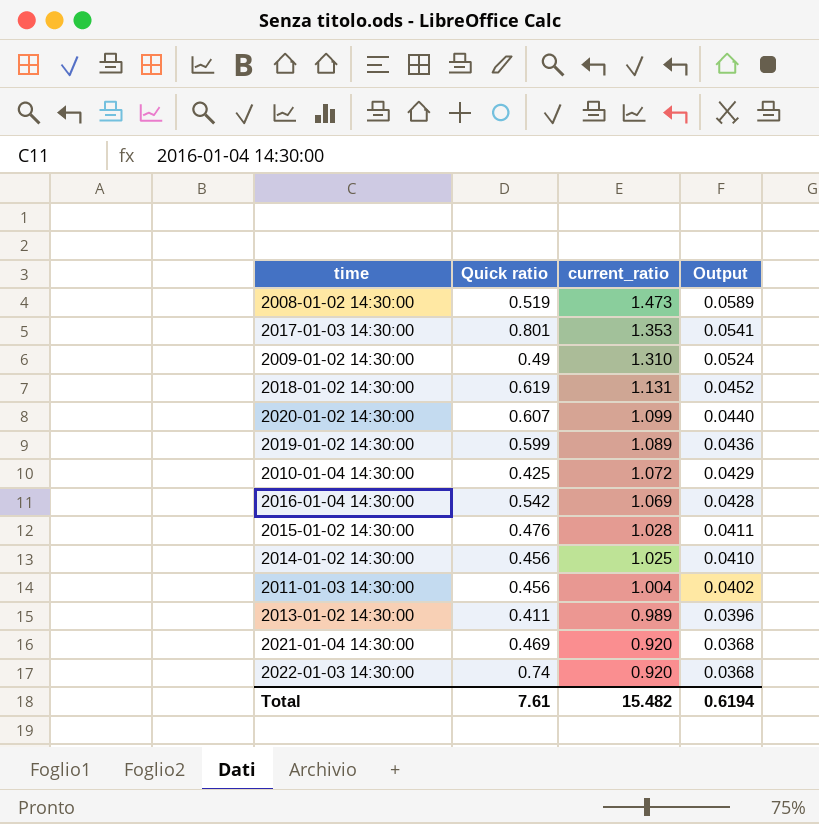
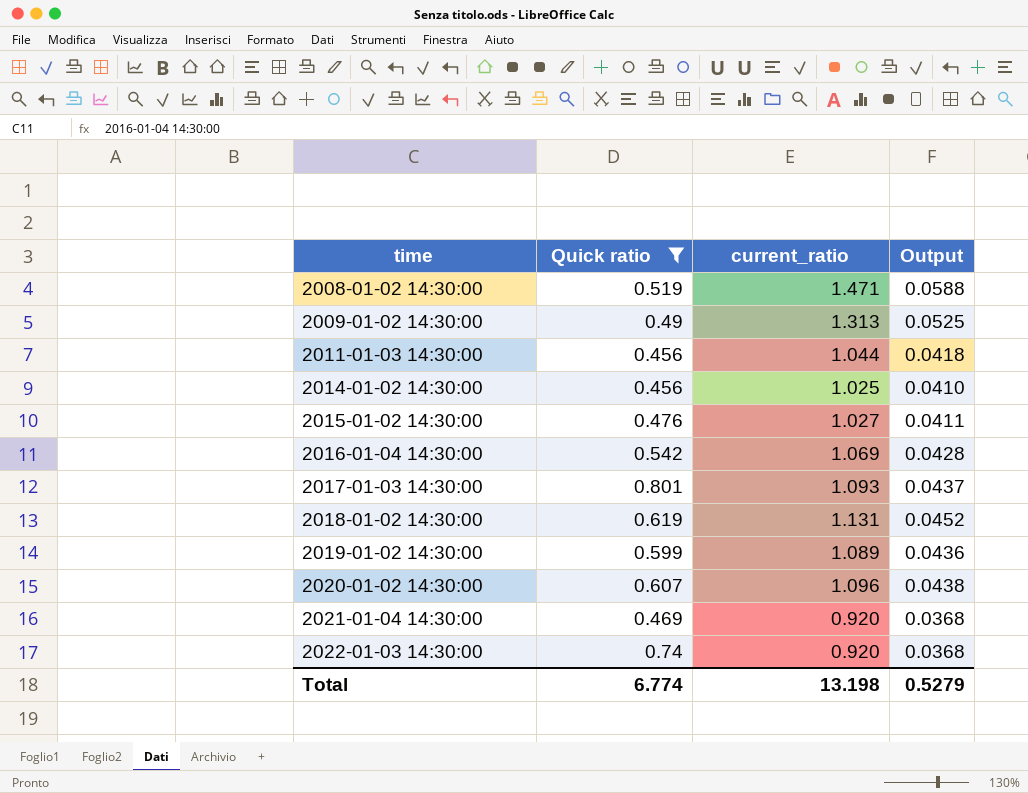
filter: none -> Quick ratio >= 0.456
row order: current_ratio descending -> time ascending
2008-01-02 14:30:00 | current_ratio: 1.473 -> 1.471
2008-01-02 14:30:00 | Output: 0.0589 -> 0.0588
2009-01-02 14:30:00 | current_ratio: 1.310 -> 1.313
2009-01-02 14:30:00 | Output: 0.0524 -> 0.0525
2011-01-03 14:30:00 | current_ratio: 1.004 -> 1.044
2011-01-03 14:30:00 | Output: 0.0402 -> 0.0418
2015-01-02 14:30:00 | current_ratio: 1.028 -> 1.027
2017-01-03 14:30:00 | current_ratio: 1.353 -> 1.093
2017-01-03 14:30:00 | Output: 0.0541 -> 0.0437
2020-01-02 14:30:00 | current_ratio: 1.099 -> 1.096
2020-01-02 14:30:00 | Output: 0.0440 -> 0.0438
Total | Quick ratio: 7.61 -> 6.774
Total | current_ratio: 15.482 -> 13.198
Total | Output: 0.6194 -> 0.5279

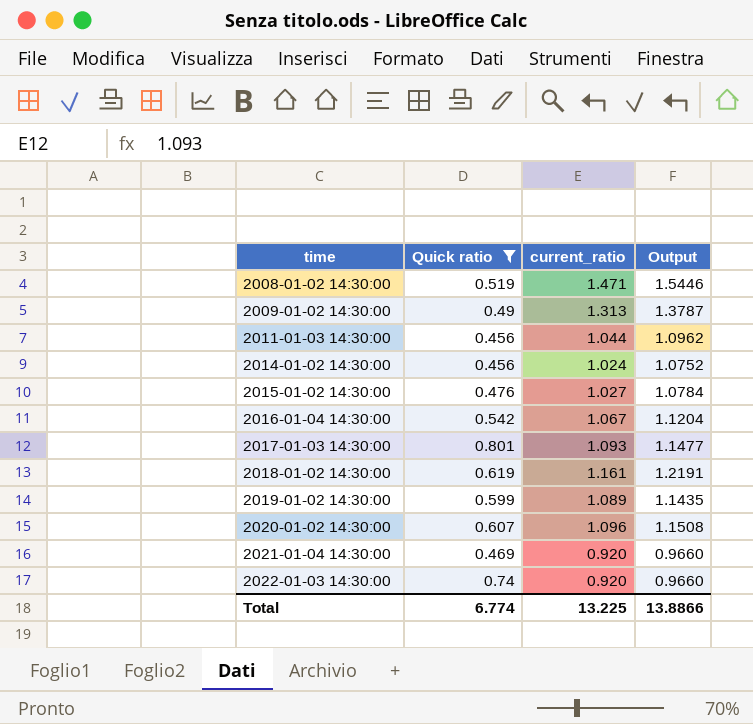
column Output | formula: [current_ratio] * 0.04 -> [current_ratio] * 1.05
2014-01-02 14:30:00 | current_ratio: 1.025 -> 1.024
2016-01-04 14:30:00 | current_ratio: 1.069 -> 1.067
2018-01-02 14:30:00 | current_ratio: 1.131 -> 1.161
Total | current_ratio: 13.198 -> 13.225
Total | Output: 0.5279 -> 13.8866

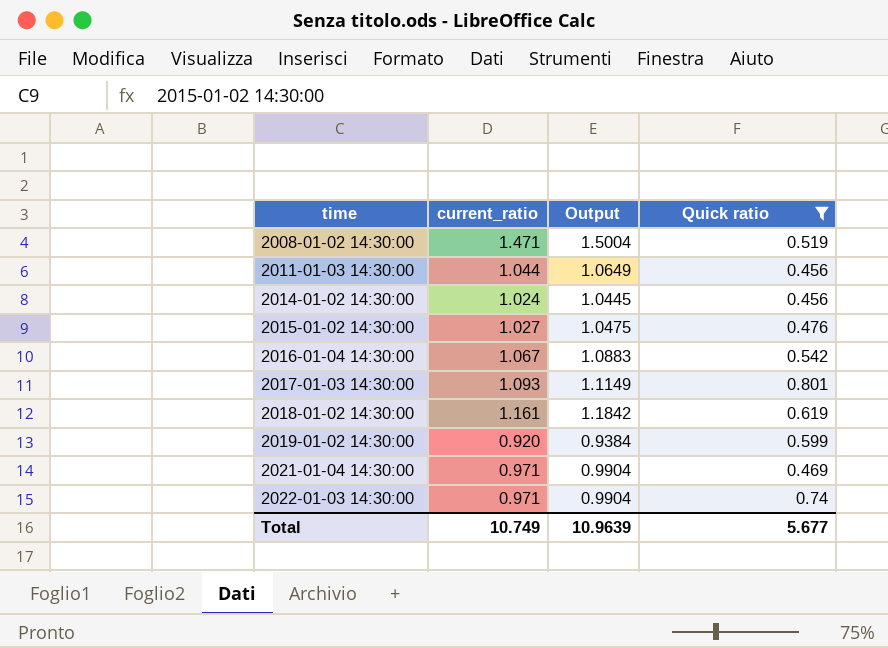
column Output | formula: [current_ratio] * 1.05 -> [current_ratio] * 1.02
column Quick ratio | position: 2 -> 4
row 2009-01-02 14:30:00: 0.49 | 1.313 | 1.3787 -> none
row 2020-01-02 14:30:00: 0.607 | 1.096 | 1.1508 -> none
2019-01-02 14:30:00 | current_ratio: 1.089 -> 0.920
2021-01-04 14:30:00 | current_ratio: 0.920 -> 0.971
2022-01-03 14:30:00 | current_ratio: 0.920 -> 0.971
Total | current_ratio: 13.225 -> 10.749
Total | Output: 13.8866 -> 10.9639
Total | Quick ratio: 6.774 -> 5.677

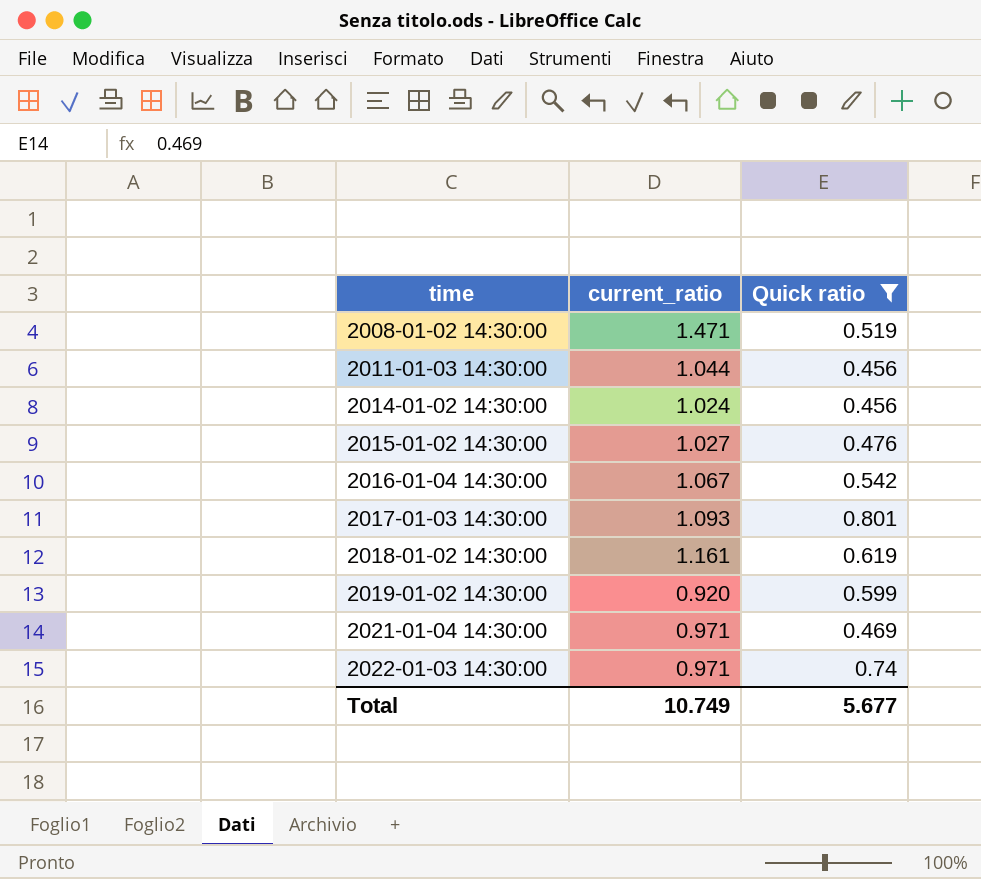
column Output | formula: [current_ratio] * 1.02 -> none

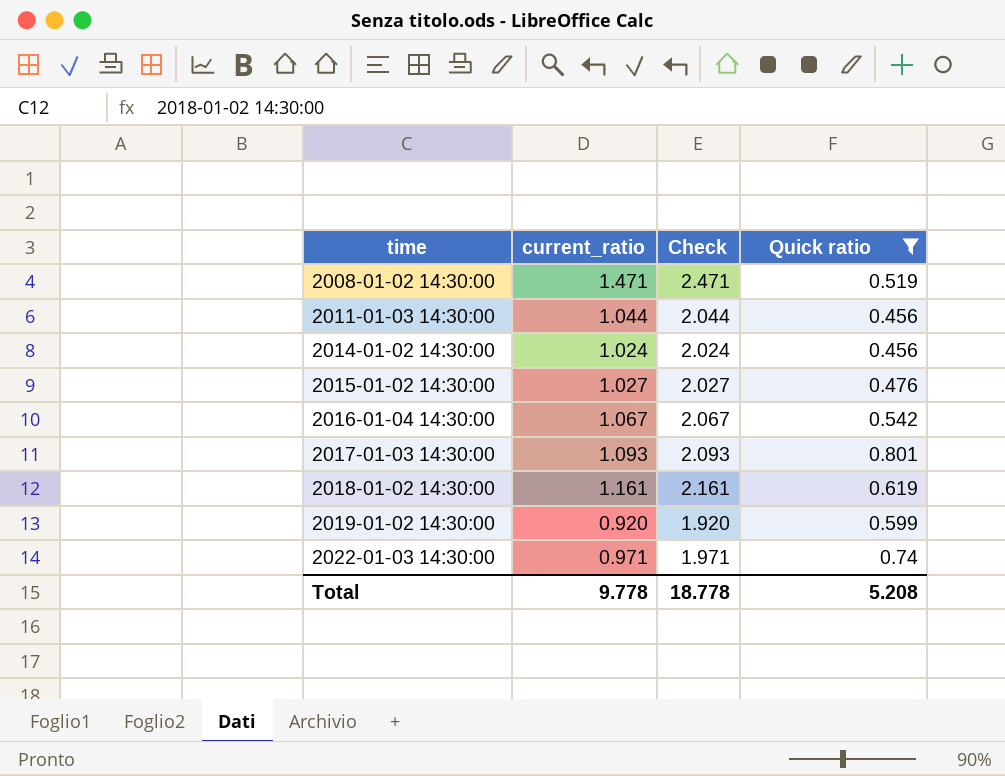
column Check | formula: none -> [current_ratio] + 1
row 2021-01-04 14:30:00: 0.971 | 0.469 -> none
Total | current_ratio: 10.749 -> 9.778
Total | Quick ratio: 5.677 -> 5.208

